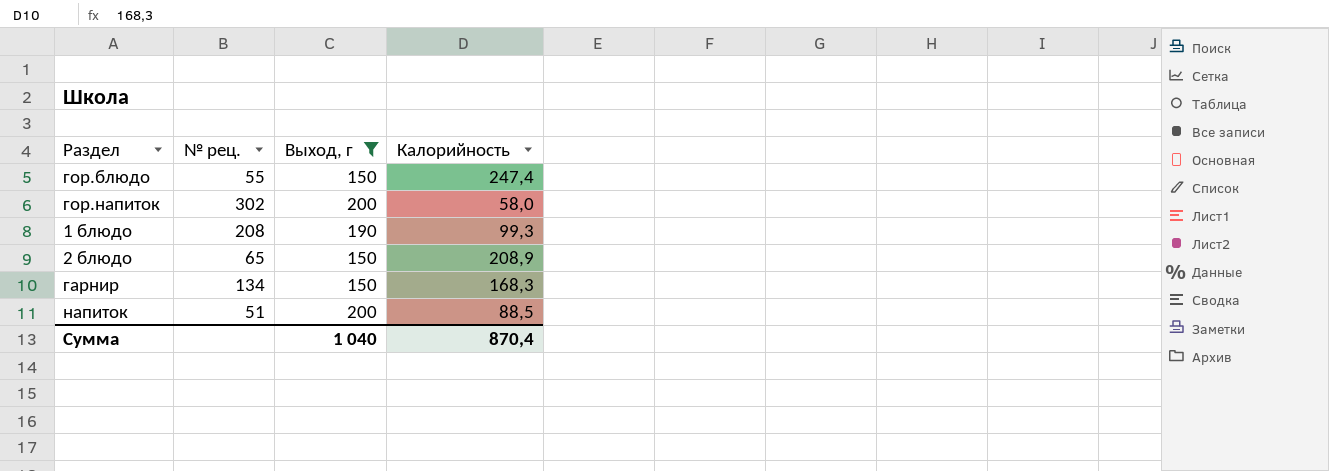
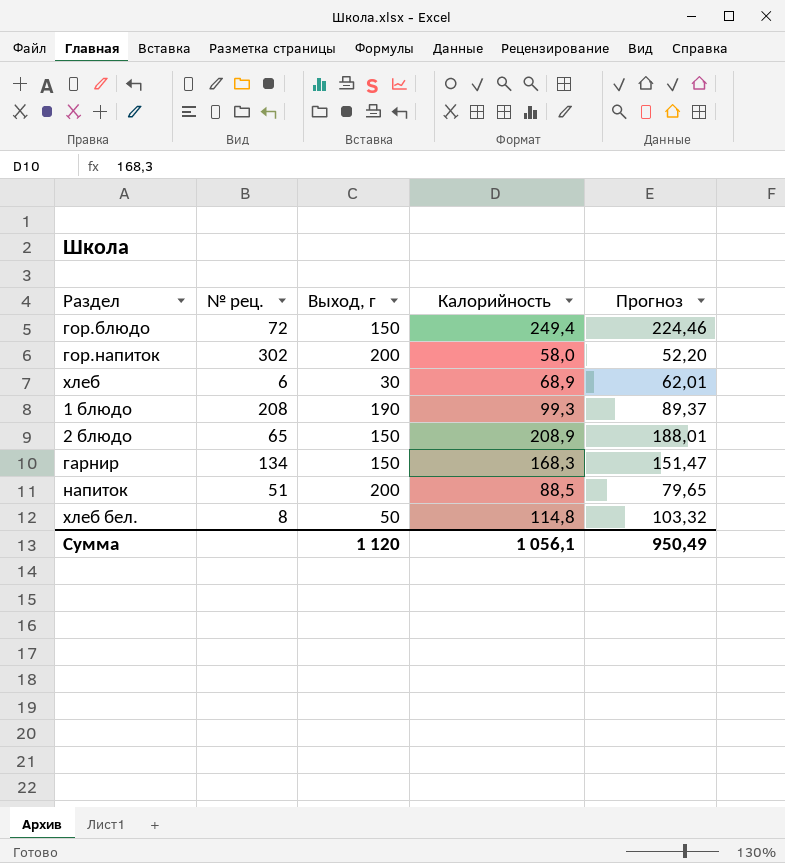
filter: Выход, г >= 150 -> none
column Прогноз | formula: none -> [Калорийность] * 0,9
гор.блюдо | № рец.: 55 -> 72
гор.блюдо | Калорийность: 247,4 -> 249,4
Сумма | Выход, г: 1 040 -> 1 120
Сумма | Калорийность: 870,4 -> 1 056,1

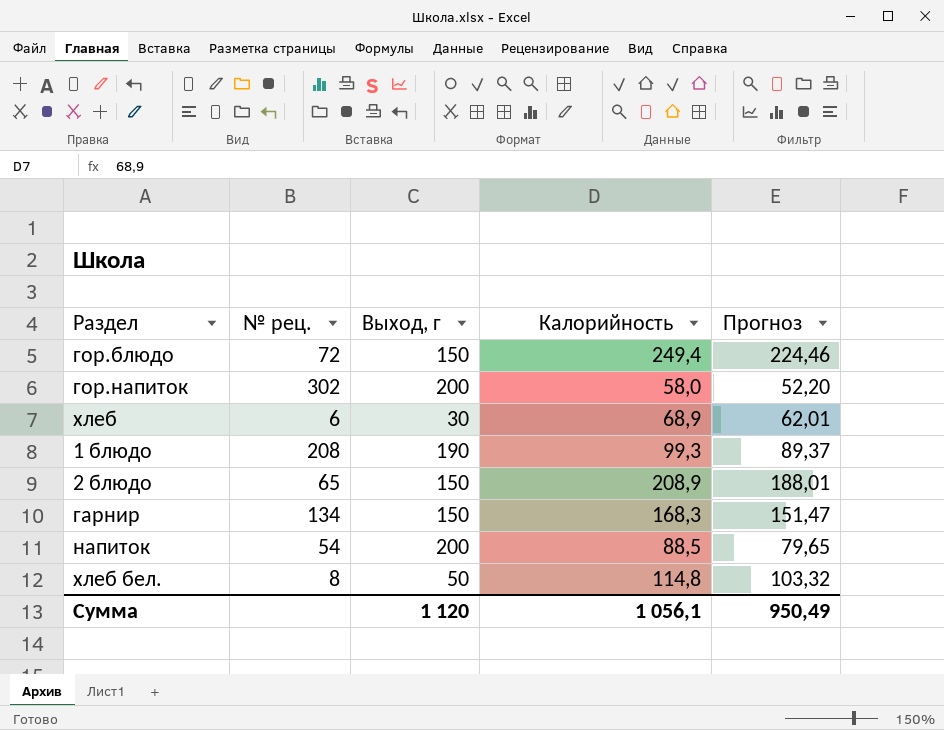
напиток | № рец.: 51 -> 54

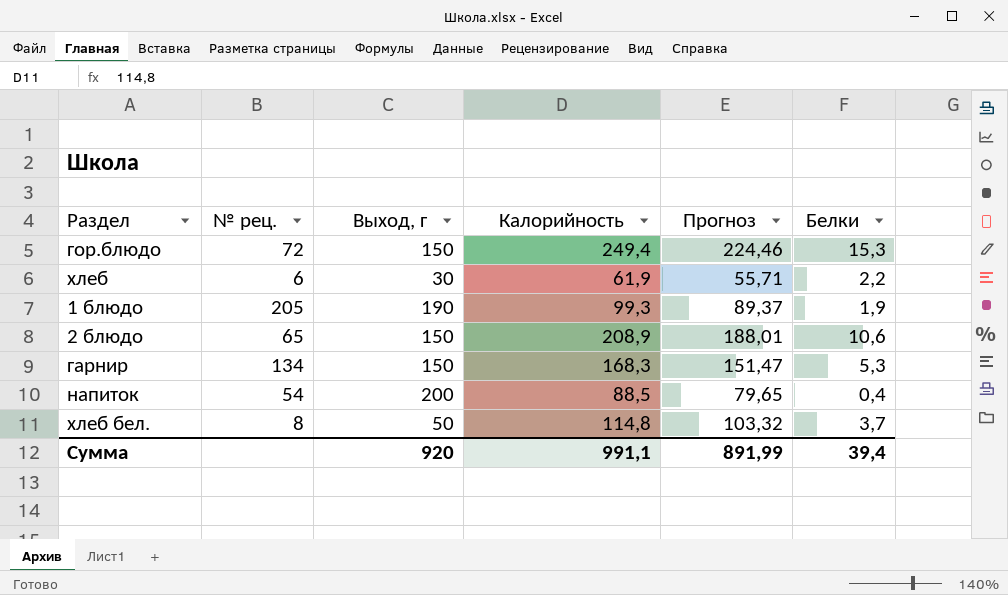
column Белки | position: none -> 6
row гор.напиток: 302 | 200 | 58,0 | 52,20 -> none
хлеб | Калорийность: 68,9 -> 61,9
хлеб | Прогноз: 62,01 -> 55,71
1 блюдо | № рец.: 208 -> 205
Сумма | Выход, г: 1 120 -> 920
Сумма | Калорийность: 1 056,1 -> 991,1
Сумма | Прогноз: 950,49 -> 891,99

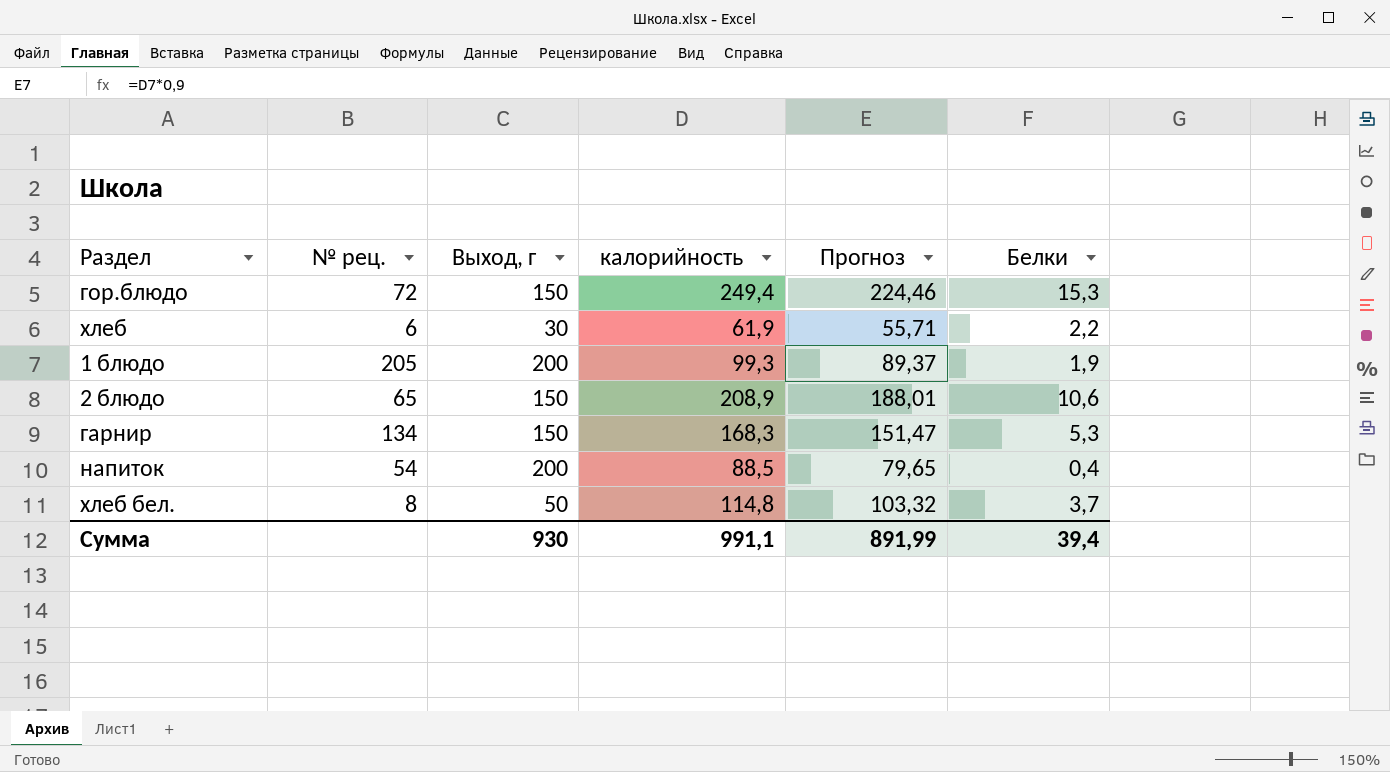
column name: Калорийность -> калорийность
1 блюдо | Выход, г: 190 -> 200
Сумма | Выход, г: 920 -> 930

